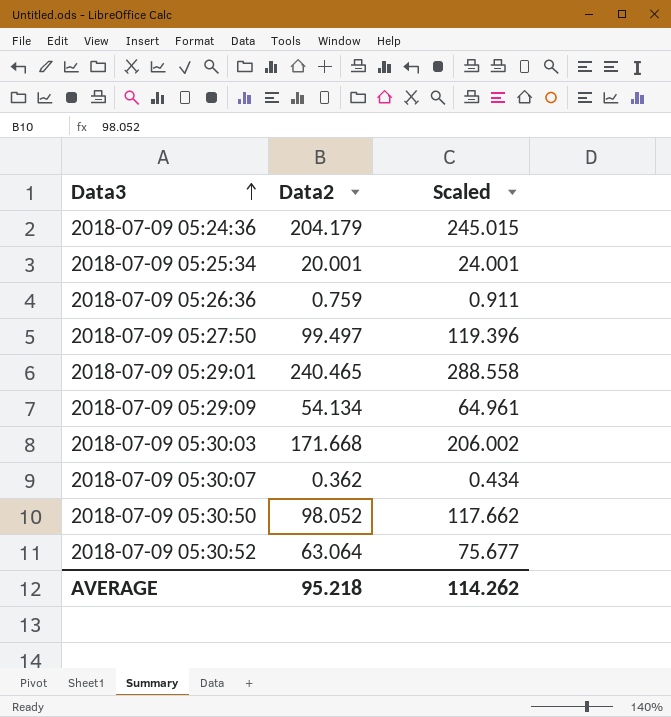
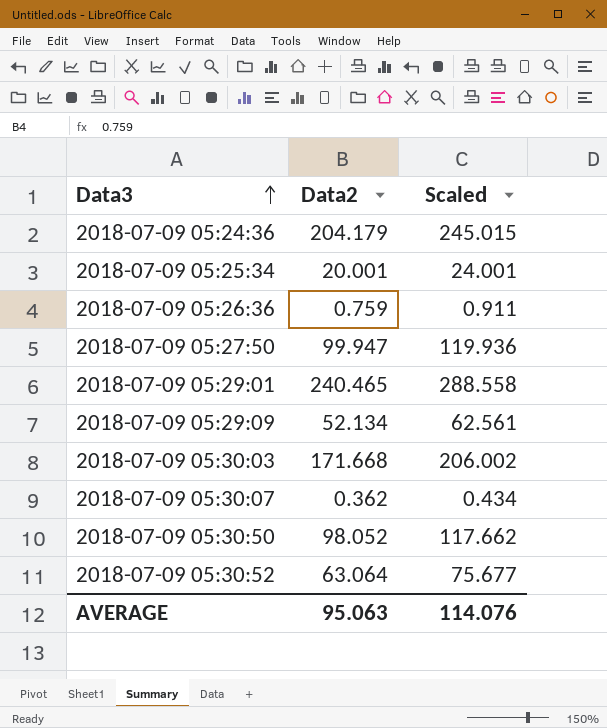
2018-07-09 05:27:50 | Data2: 99.497 -> 99.947
2018-07-09 05:27:50 | Scaled: 119.396 -> 119.936
2018-07-09 05:29:09 | Data2: 54.134 -> 52.134
2018-07-09 05:29:09 | Scaled: 64.961 -> 62.561
AVERAGE | Data2: 95.218 -> 95.063
AVERAGE | Scaled: 114.262 -> 114.076

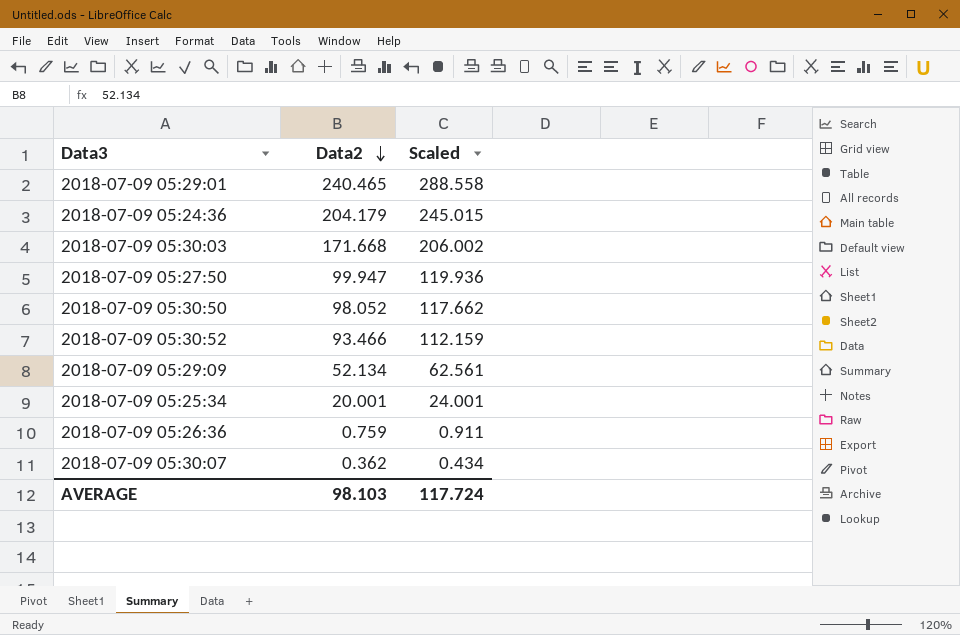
row order: Data3 ascending -> Data2 descending
2018-07-09 05:30:52 | Data2: 63.064 -> 93.466
2018-07-09 05:30:52 | Scaled: 75.677 -> 112.159
AVERAGE | Data2: 95.063 -> 98.103
AVERAGE | Scaled: 114.076 -> 117.724

